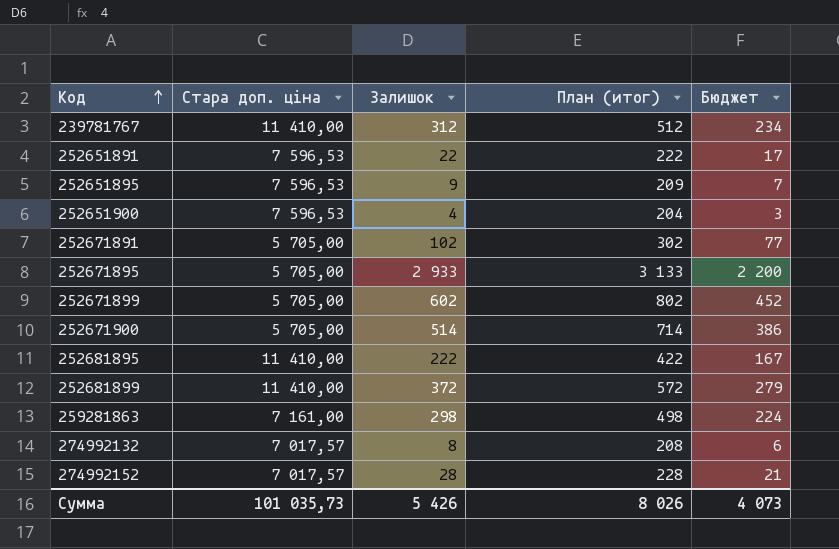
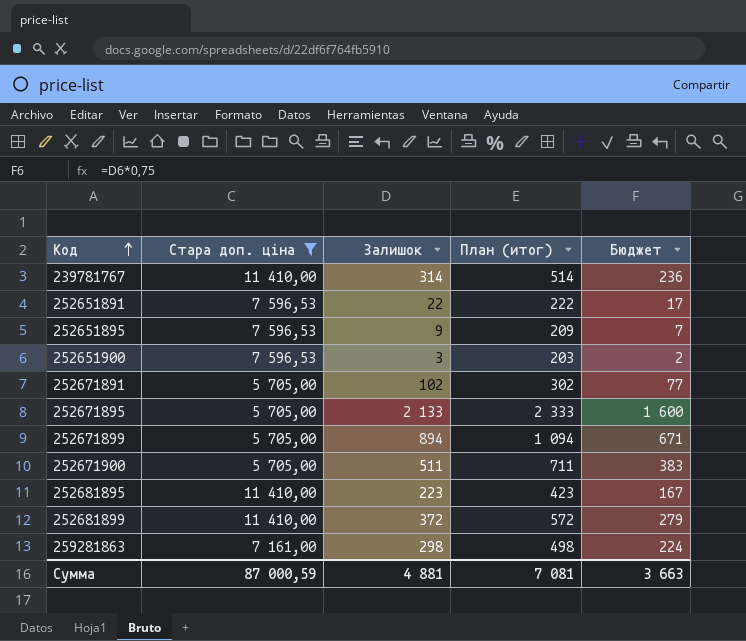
filter: none -> Стара доп. ціна != 7 017,57
239781767 | Залишок: 312 -> 314
239781767 | План (итог): 512 -> 514
239781767 | Бюджет: 234 -> 236
252651900 | Залишок: 4 -> 3
252651900 | План (итог): 204 -> 203
252651900 | Бюджет: 3 -> 2
252671895 | Залишок: 2 933 -> 2 133
252671895 | План (итог): 3 133 -> 2 333
252671895 | Бюджет: 2 200 -> 1 600
252671899 | Залишок: 602 -> 894
252671899 | План (итог): 802 -> 1 094
252671899 | Бюджет: 452 -> 671
252671900 | Залишок: 514 -> 511
252671900 | План (итог): 714 -> 711
252671900 | Бюджет: 386 -> 383
252681895 | Залишок: 222 -> 223
252681895 | План (итог): 422 -> 423
Сумма | Стара доп. ціна: 101 035,73 -> 87 000,59
Сумма | Залишок: 5 426 -> 4 881
Сумма | План (итог): 8 026 -> 7 081
Сумма | Бюджет: 4 073 -> 3 663

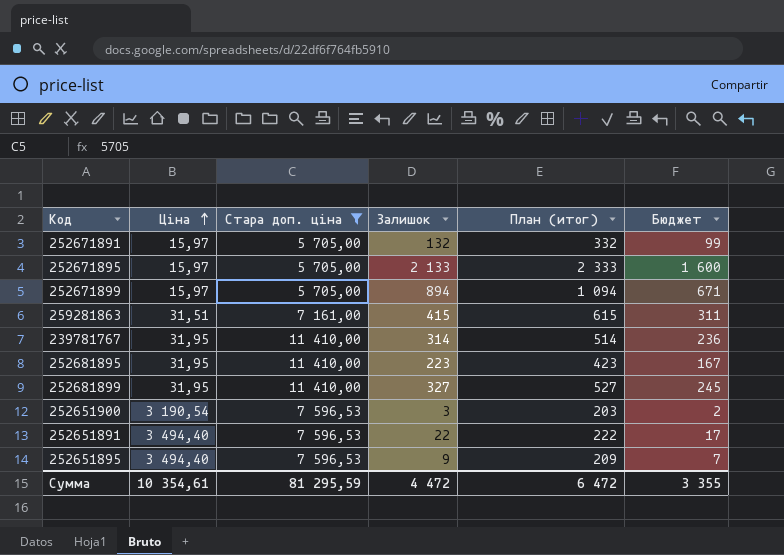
row order: Код ascending -> Ціна ascending
column Ціна | position: none -> 2
row 252671900: 5 705,00 | 511 | 711 | 383 -> none
252671891 | Залишок: 102 -> 132
252671891 | План (итог): 302 -> 332
252671891 | Бюджет: 77 -> 99
259281863 | Залишок: 298 -> 415
259281863 | План (итог): 498 -> 615
259281863 | Бюджет: 224 -> 311
252681899 | Залишок: 372 -> 327
252681899 | План (итог): 572 -> 527
252681899 | Бюджет: 279 -> 245
Сумма | Стара доп. ціна: 87 000,59 -> 81 295,59
Сумма | Залишок: 4 881 -> 4 472
Сумма | План (итог): 7 081 -> 6 472
Сумма | Бюджет: 3 663 -> 3 355

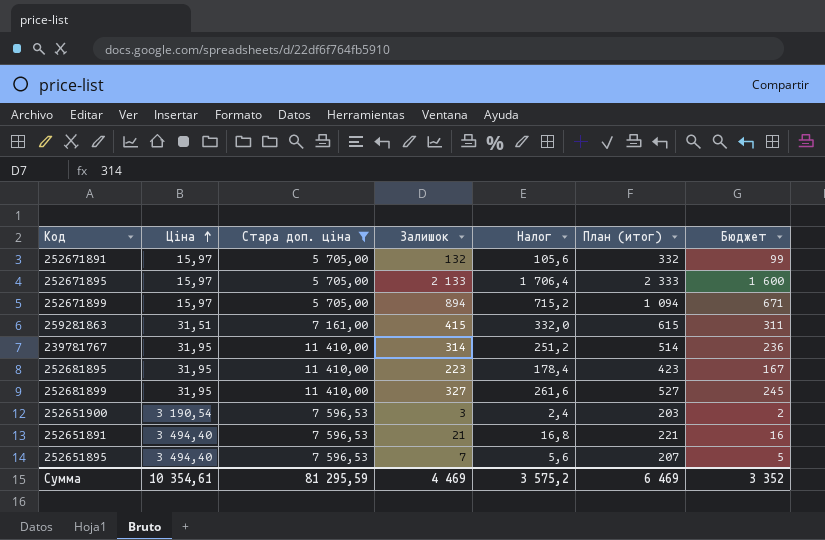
column Налог | formula: none -> [Залишок] * 0,8
252651891 | Залишок: 22 -> 21
252651891 | План (итог): 222 -> 221
252651891 | Бюджет: 17 -> 16
252651895 | Залишок: 9 -> 7
252651895 | План (итог): 209 -> 207
252651895 | Бюджет: 7 -> 5
Сумма | Залишок: 4 472 -> 4 469
Сумма | План (итог): 6 472 -> 6 469
Сумма | Бюджет: 3 355 -> 3 352

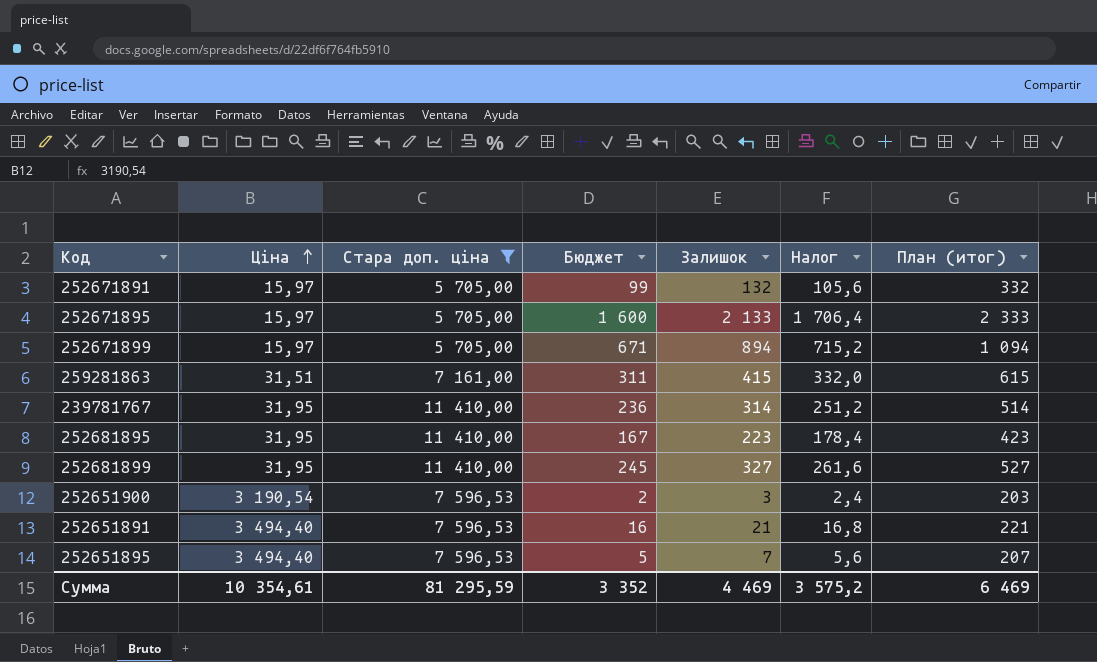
column Бюджет | position: 7 -> 4

